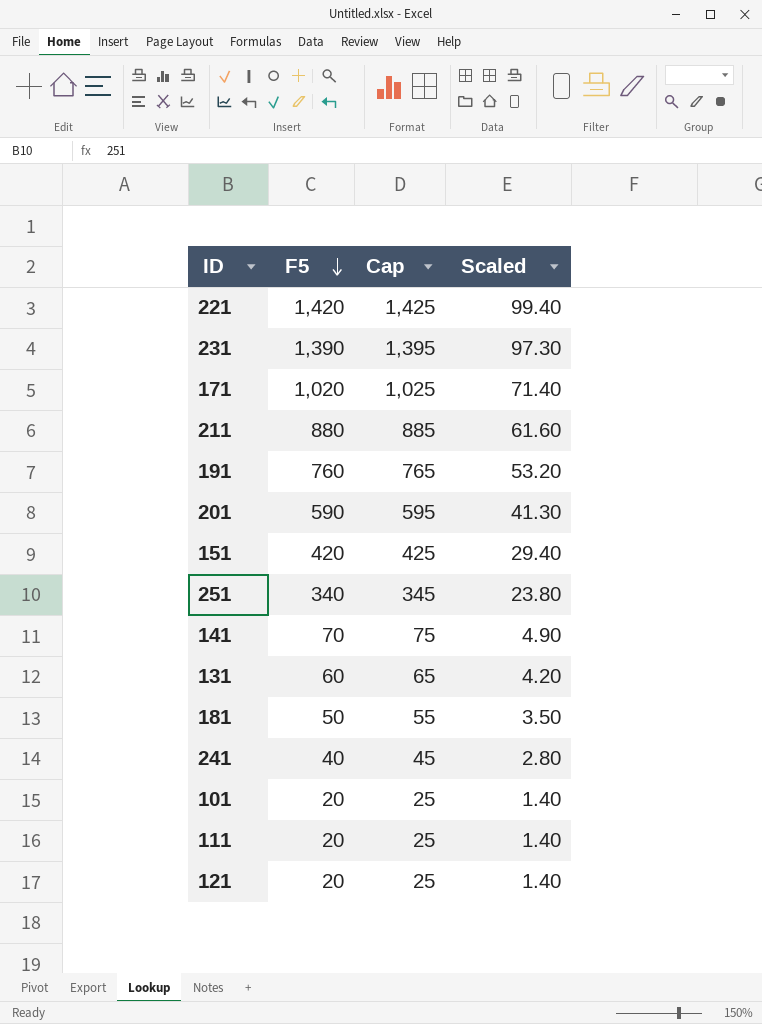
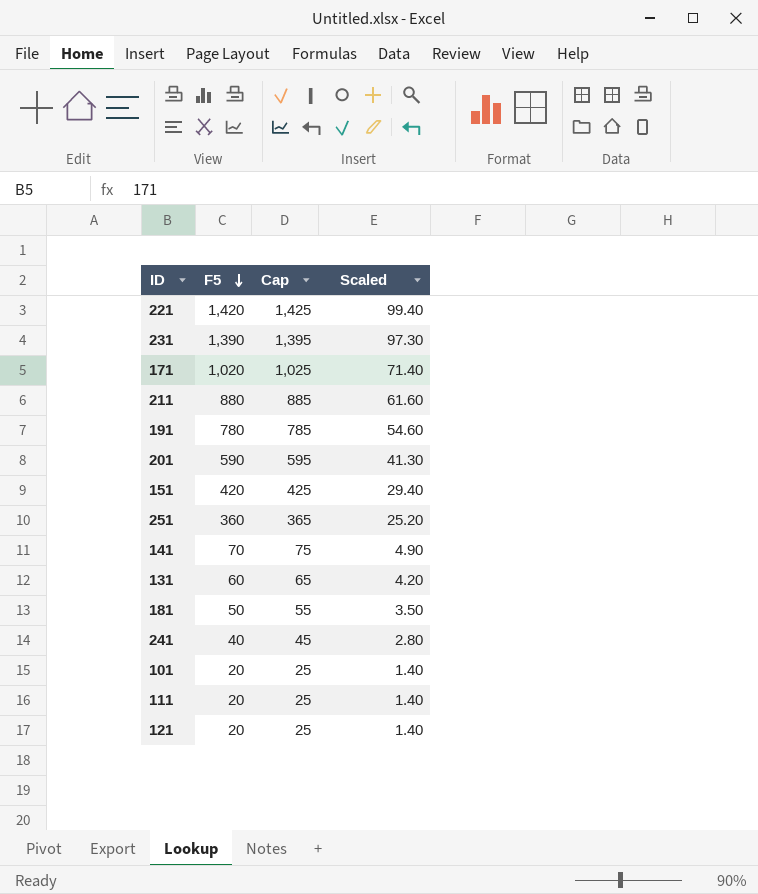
191 | F5: 760 -> 780
191 | Cap: 765 -> 785
191 | Scaled: 53.20 -> 54.60
251 | F5: 340 -> 360
251 | Cap: 345 -> 365
251 | Scaled: 23.80 -> 25.20

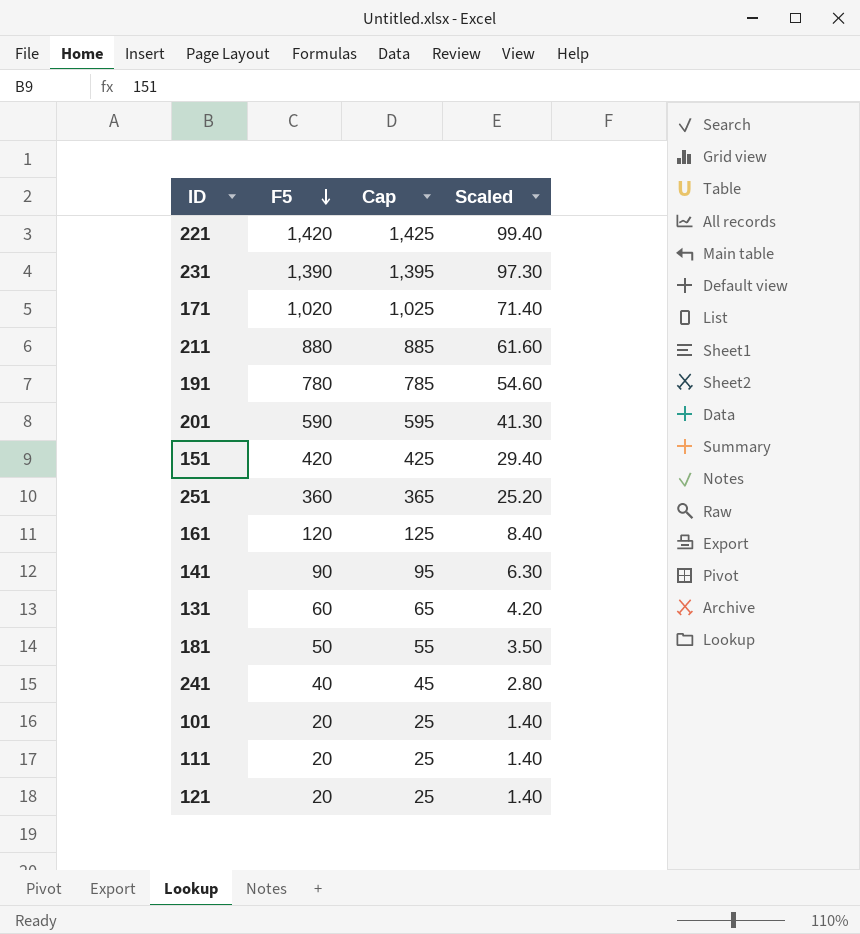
row 161: none -> 120 | 125 | 8.40
141 | F5: 70 -> 90
141 | Cap: 75 -> 95
141 | Scaled: 4.90 -> 6.30

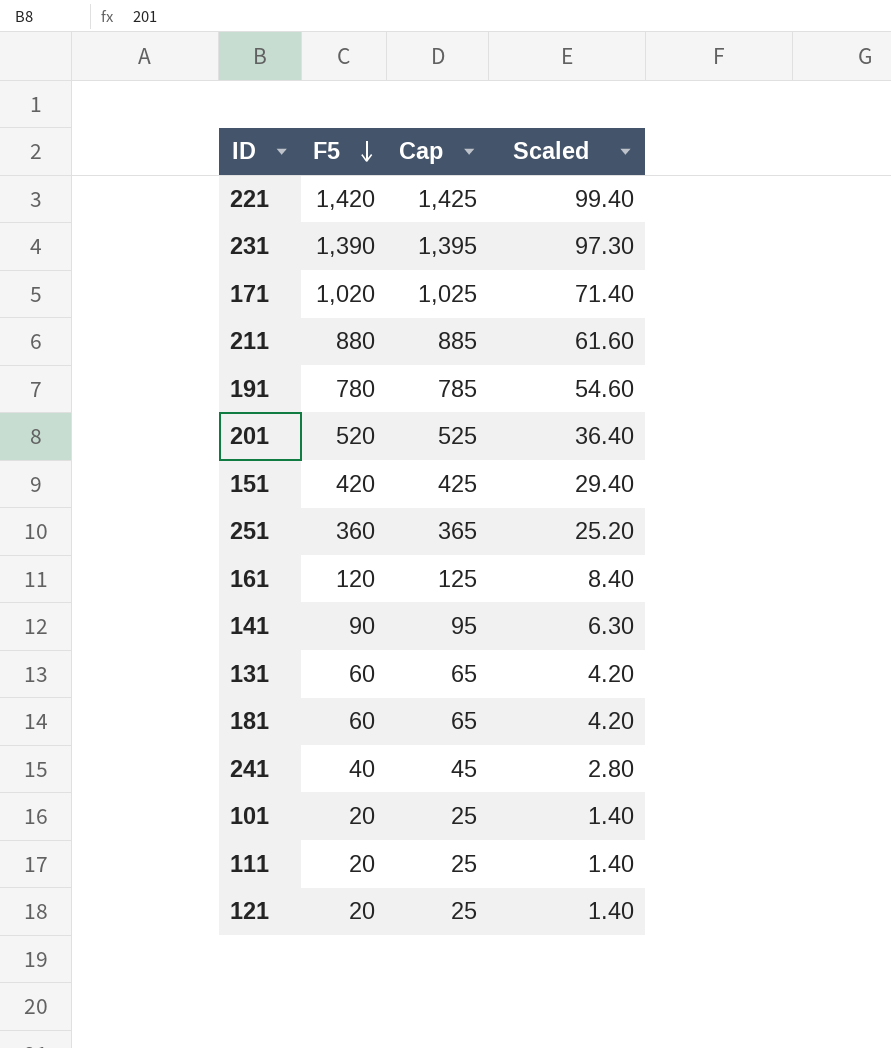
201 | F5: 590 -> 520
201 | Cap: 595 -> 525
201 | Scaled: 41.30 -> 36.40
181 | F5: 50 -> 60
181 | Cap: 55 -> 65
181 | Scaled: 3.50 -> 4.20

